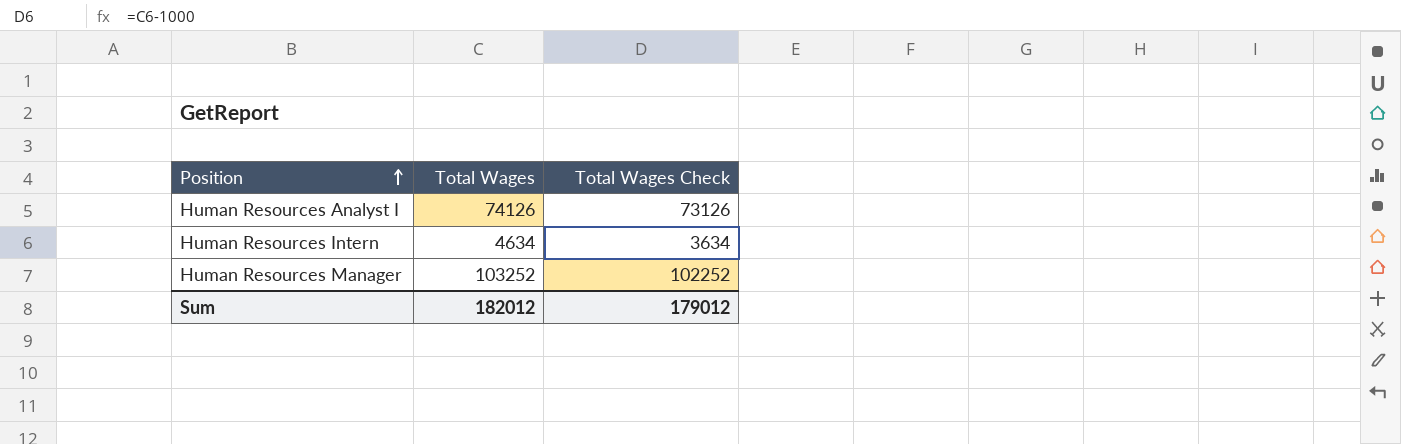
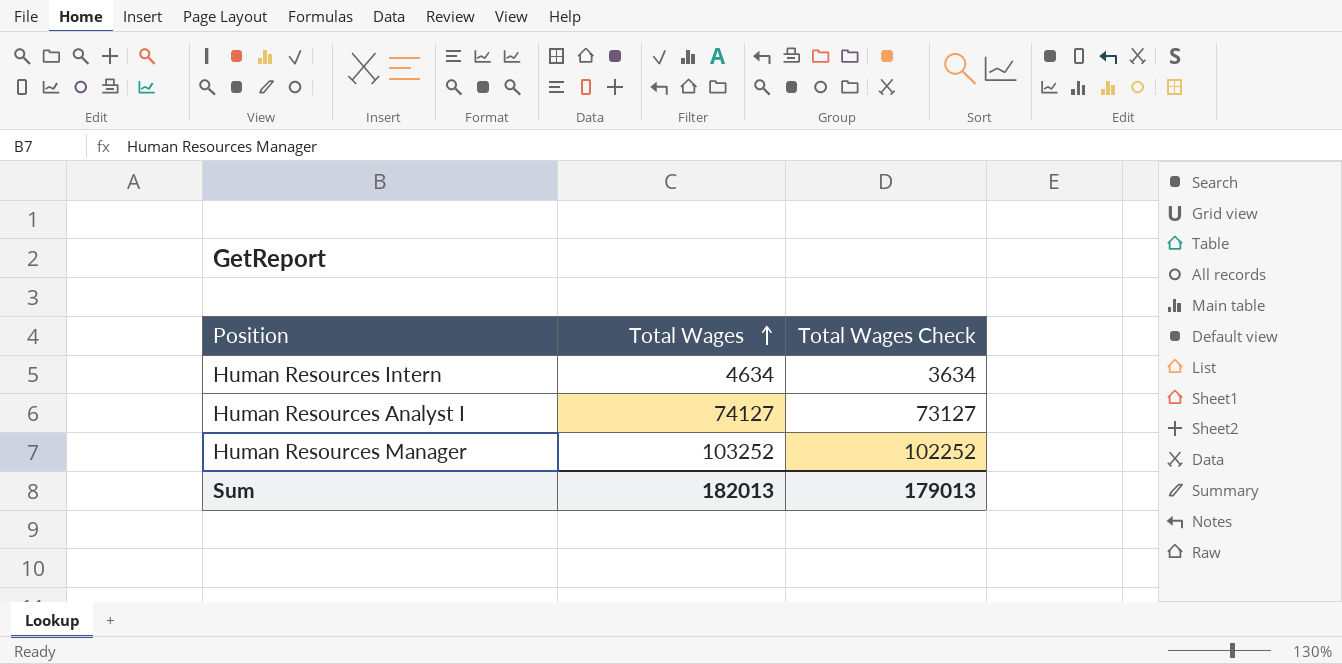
row order: Position ascending -> Total Wages ascending
Human Resources Analyst I | Total Wages: 74126 -> 74127
Human Resources Analyst I | Total Wages Check: 73126 -> 73127
Sum | Total Wages: 182012 -> 182013
Sum | Total Wages Check: 179012 -> 179013

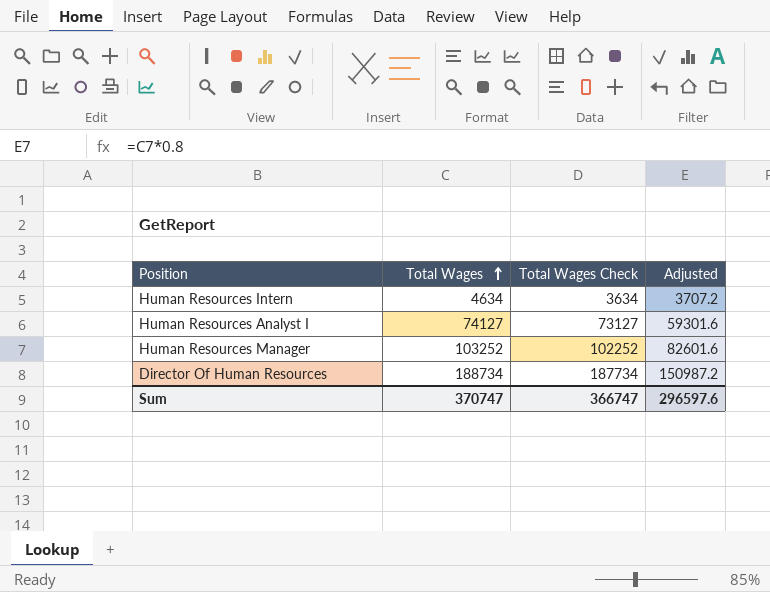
column Adjusted | formula: none -> [Total Wages] * 0.8
row Director Of Human Resources: none -> 188734 | 187734 | 150987.2
Sum | Total Wages: 182013 -> 370747
Sum | Total Wages Check: 179013 -> 366747

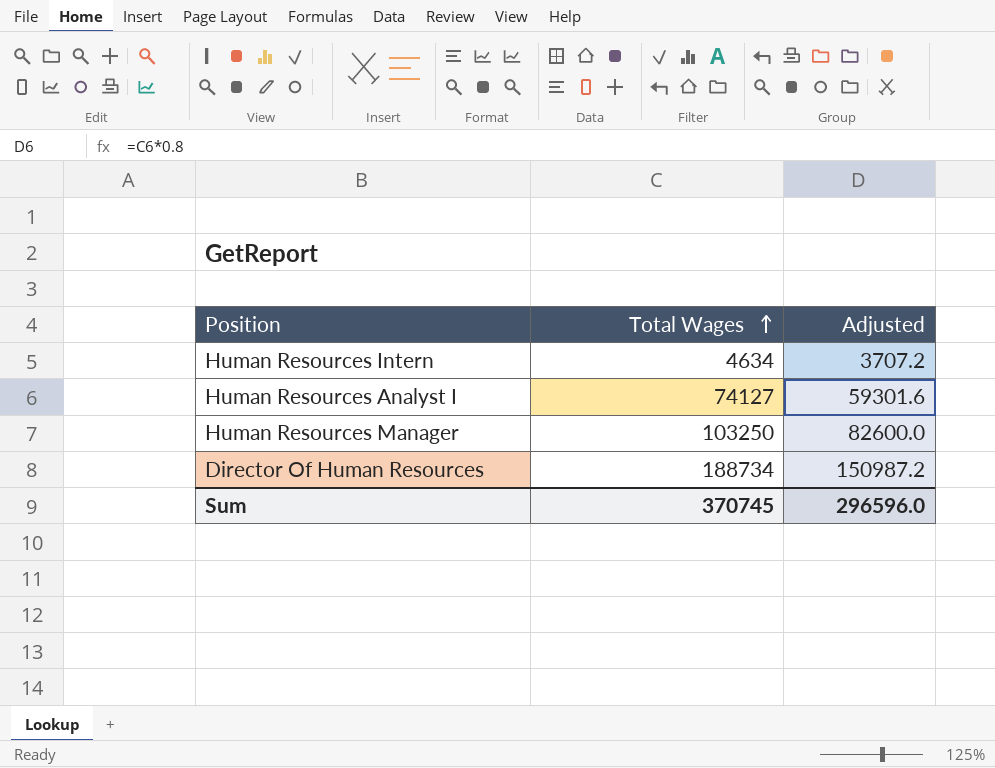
column Total Wages Check | formula: [Total Wages] - 1000 -> none
Human Resources Manager | Total Wages: 103252 -> 103250
Human Resources Manager | Adjusted: 82601.6 -> 82600.0
Sum | Total Wages: 370747 -> 370745
Sum | Adjusted: 296597.6 -> 296596.0

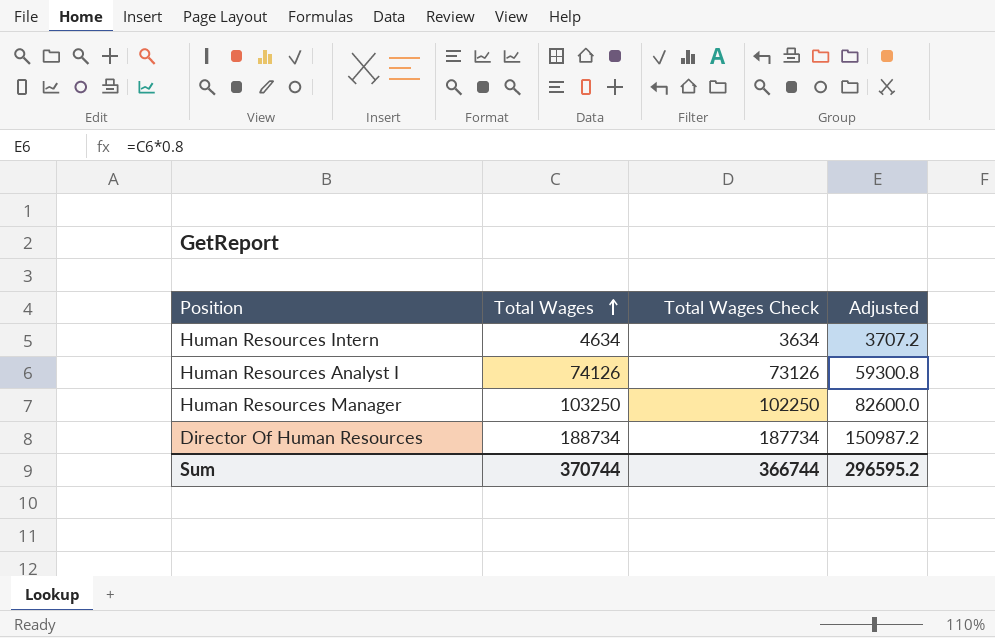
column Total Wages Check | formula: none -> [Total Wages] - 1000
Human Resources Analyst I | Total Wages: 74127 -> 74126
Human Resources Analyst I | Adjusted: 59301.6 -> 59300.8
Sum | Total Wages: 370745 -> 370744
Sum | Adjusted: 296596.0 -> 296595.2

